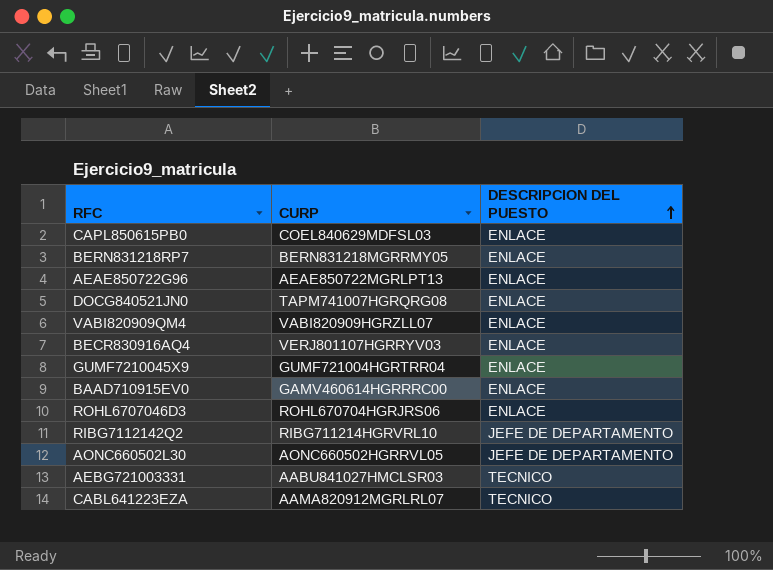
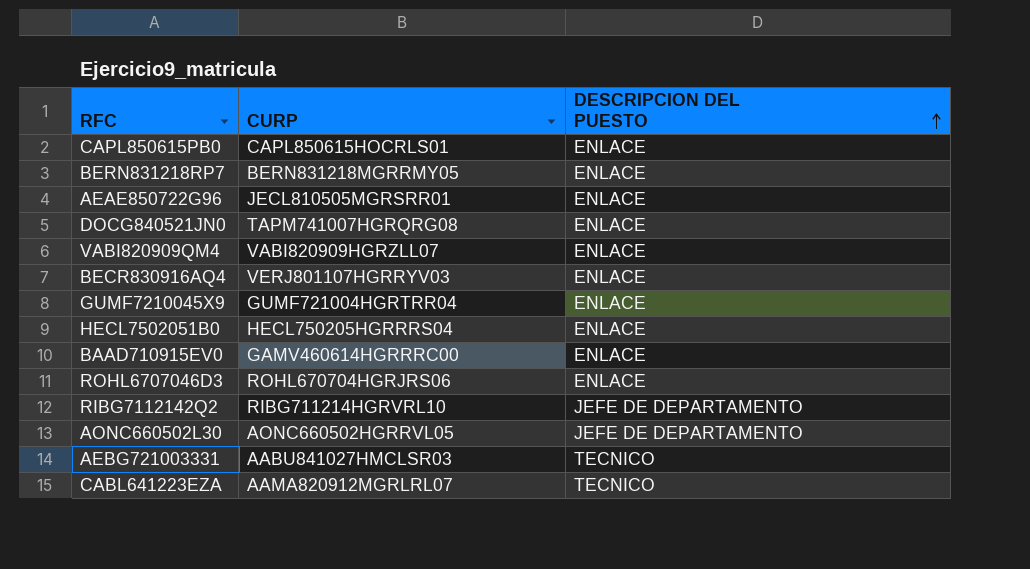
CAPL850615PB0 | CURP: COEL840629MDFSL03 -> CAPL850615HOCRLS01
AEAE850722G96 | CURP: AEAE850722MGRLPT13 -> JECL810505MGRSRR01
row HECL7502051B0: none -> HECL750205HGRRRS04 | ENLACE

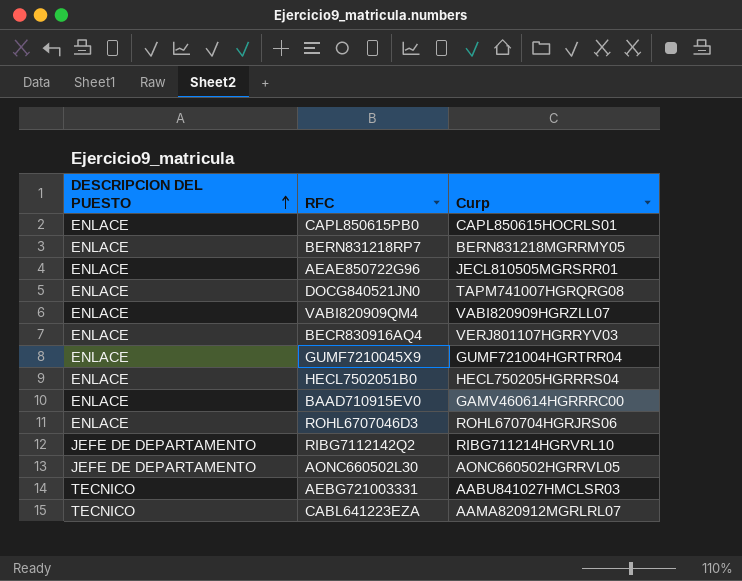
column DESCRIPCION DEL PUESTO | position: 3 -> 1
column name: CURP -> Curp

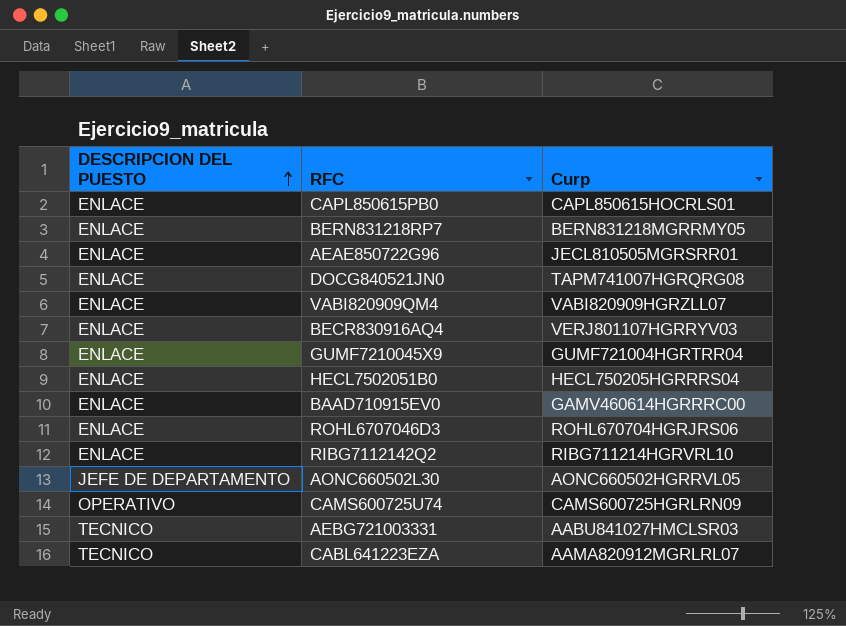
RIBG7112142Q2 | DESCRIPCION DEL PUESTO: JEFE DE DEPARTAMENTO -> ENLACE
row CAMS600725U74: none -> OPERATIVO | CAMS600725HGRLRN09

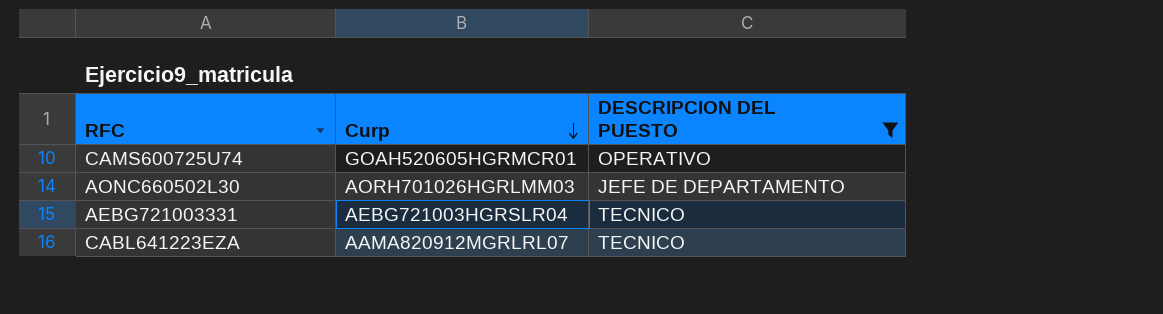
filter: none -> DESCRIPCION DEL PUESTO != ENLACE
row order: DESCRIPCION DEL PUESTO ascending -> Curp descending
column DESCRIPCION DEL PUESTO | position: 1 -> 3
CAMS600725U74 | Curp: CAMS600725HGRLRN09 -> GOAH520605HGRMCR01
AONC660502L30 | Curp: AONC660502HGRRVL05 -> AORH701026HGRLMM03
AEBG721003331 | Curp: AABU841027HMCLSR03 -> AEBG721003HGRSLR04

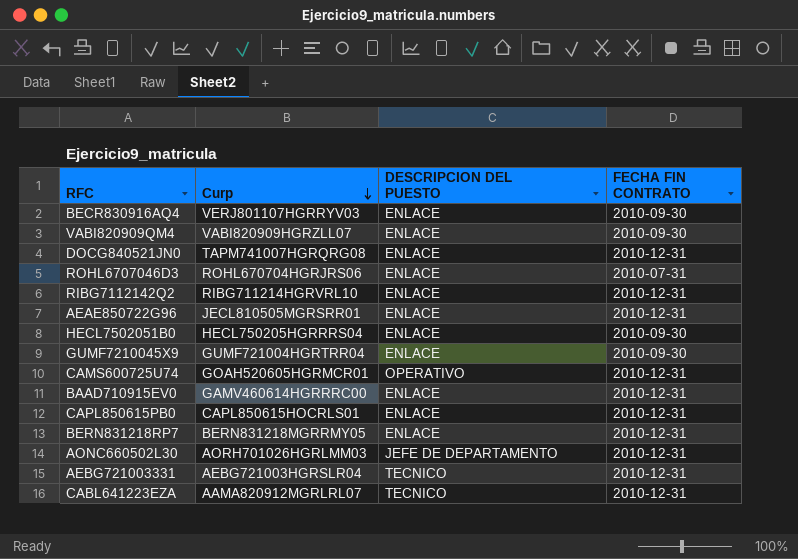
filter: DESCRIPCION DEL PUESTO != ENLACE -> none
column FECHA FIN CONTRATO | position: none -> 4

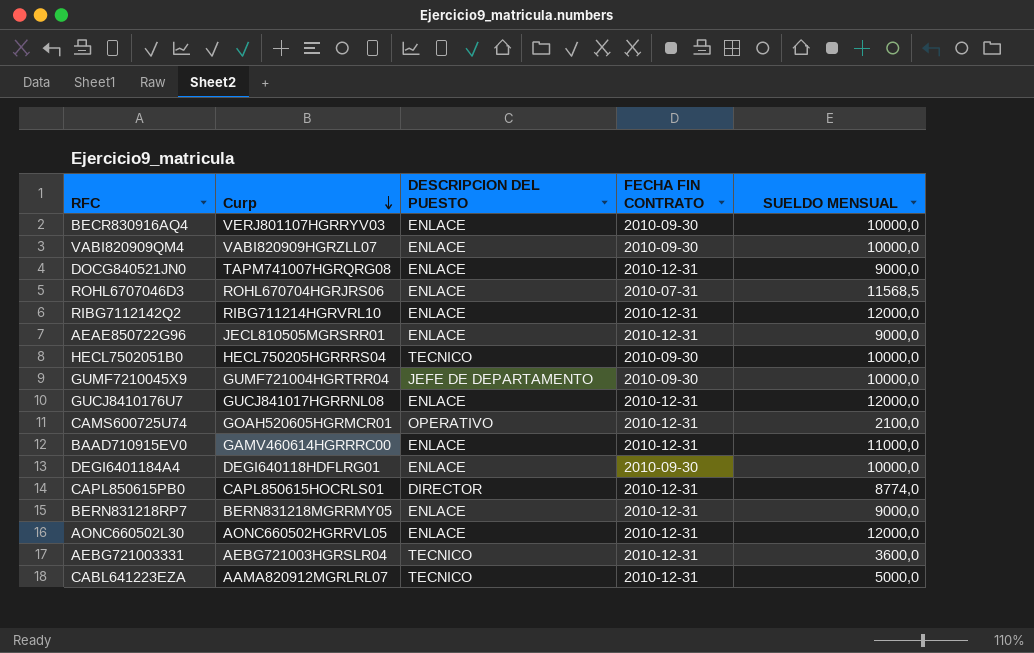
column SUELDO MENSUAL | position: none -> 5
HECL7502051B0 | DESCRIPCION DEL PUESTO: ENLACE -> TECNICO
GUMF7210045X9 | DESCRIPCION DEL PUESTO: ENLACE -> JEFE DE DEPARTAMENTO
row GUCJ8410176U7: none -> GUCJ841017HGRRNL08 | ENLACE | 2010-12-31 | 12000,0
row DEGI6401184A4: none -> DEGI640118HDFLRG01 | ENLACE | 2010-09-30 | 10000,0
CAPL850615PB0 | DESCRIPCION DEL PUESTO: ENLACE -> DIRECTOR
AONC660502L30 | Curp: AORH701026HGRLMM03 -> AONC660502HGRRVL05
AONC660502L30 | DESCRIPCION DEL PUESTO: JEFE DE DEPARTAMENTO -> ENLACE

